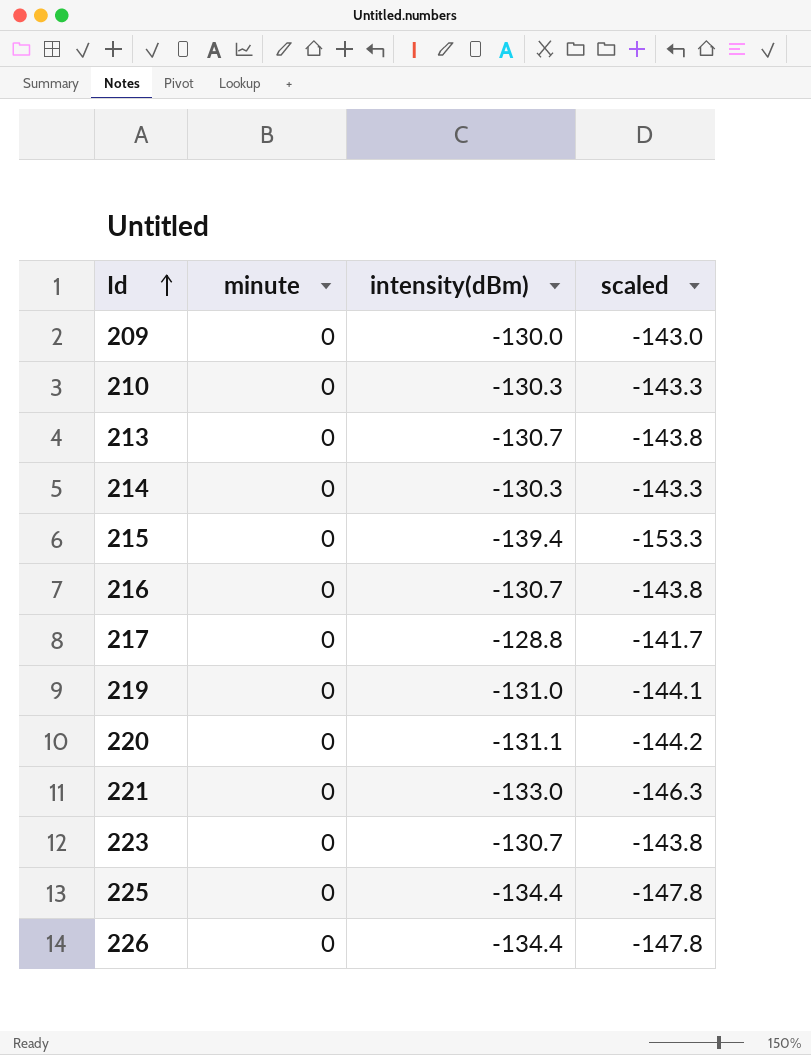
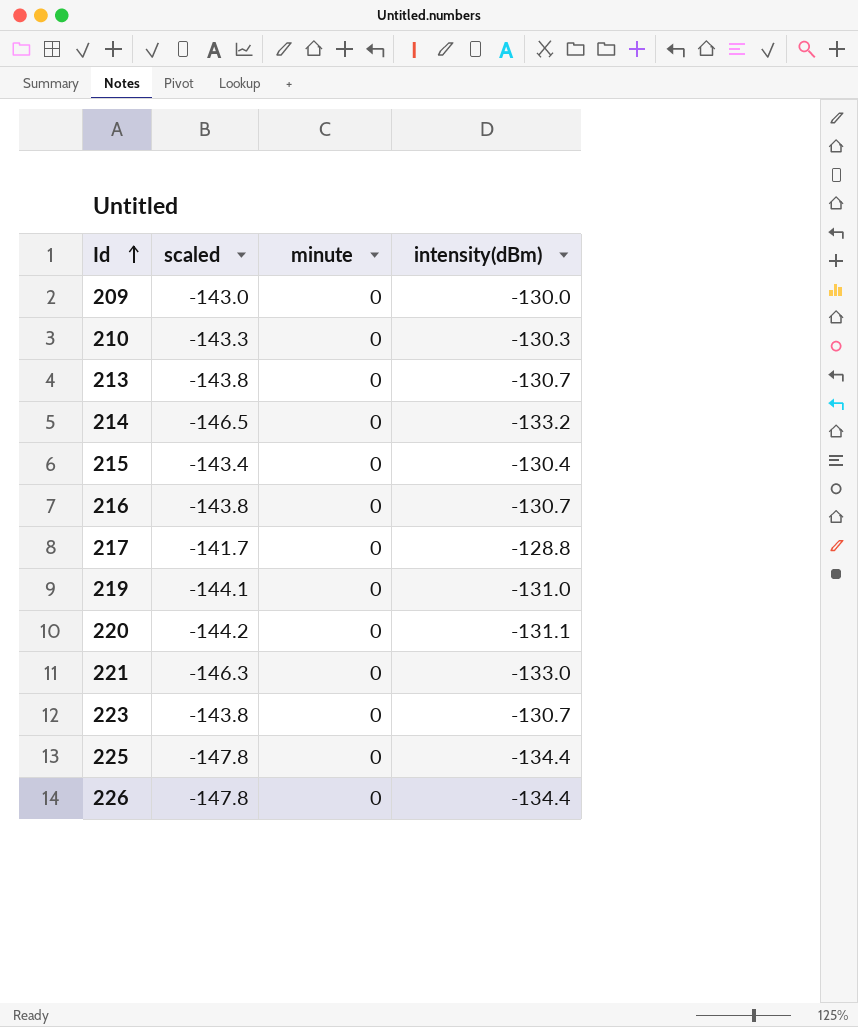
column scaled | position: 4 -> 2
214 | scaled: -143.3 -> -146.5
214 | intensity(dBm): -130.3 -> -133.2
215 | scaled: -153.3 -> -143.4
215 | intensity(dBm): -139.4 -> -130.4

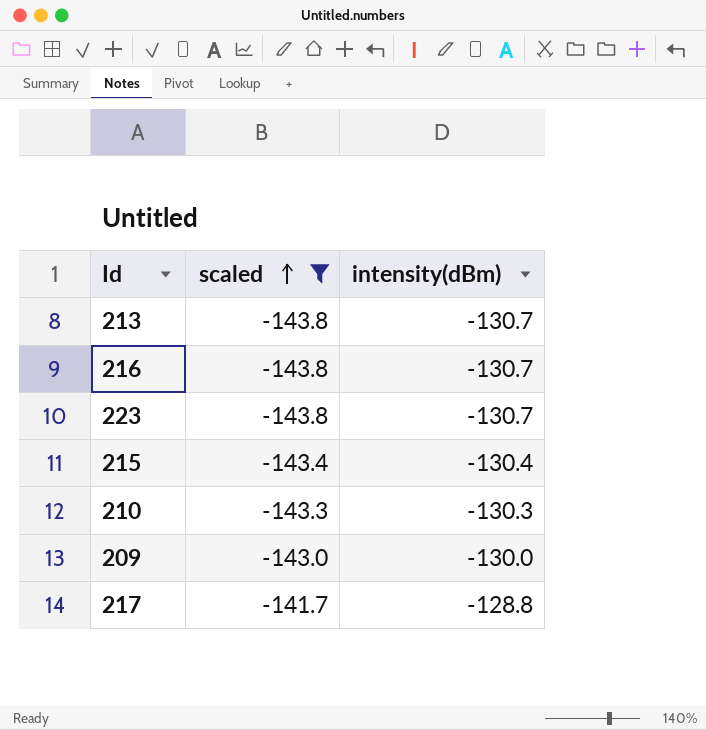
filter: none -> scaled >= -143.8
row order: Id ascending -> scaled ascending
column minute | position: 3 -> none

